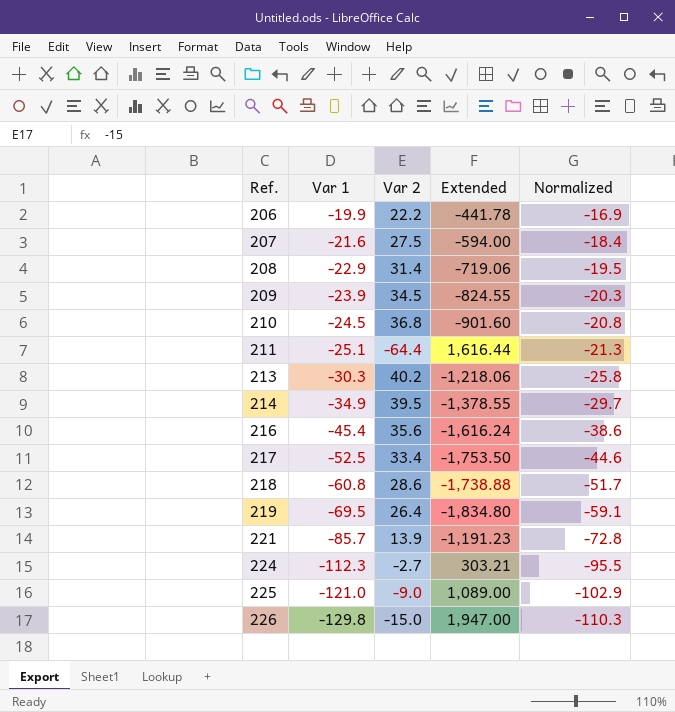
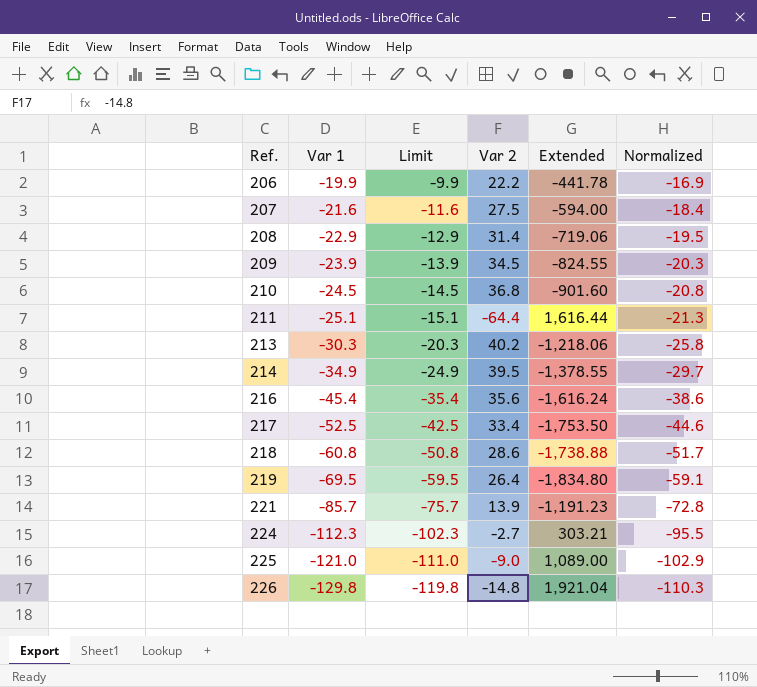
column Limit | formula: none -> [Var 1] + 10
226 | Var 2: -15.0 -> -14.8
226 | Extended: 1,947.00 -> 1,921.04

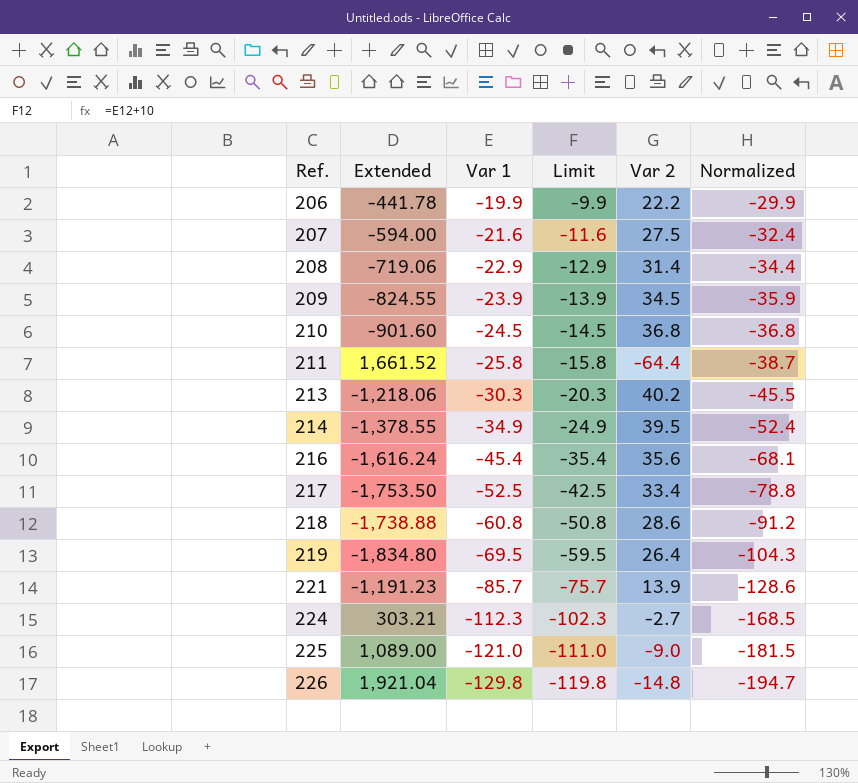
column Extended | position: 5 -> 2
column Normalized | formula: [Var 1] * 0.85 -> [Var 1] * 1.5
211 | Extended: 1,616.44 -> 1,661.52
211 | Var 1: -25.1 -> -25.8
211 | Limit: -15.1 -> -15.8

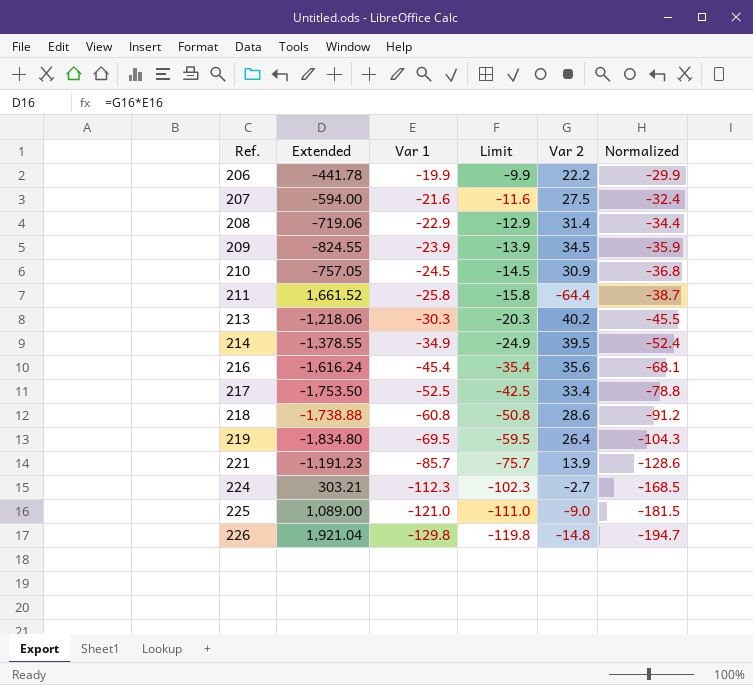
210 | Extended: -901.60 -> -757.05
210 | Var 2: 36.8 -> 30.9

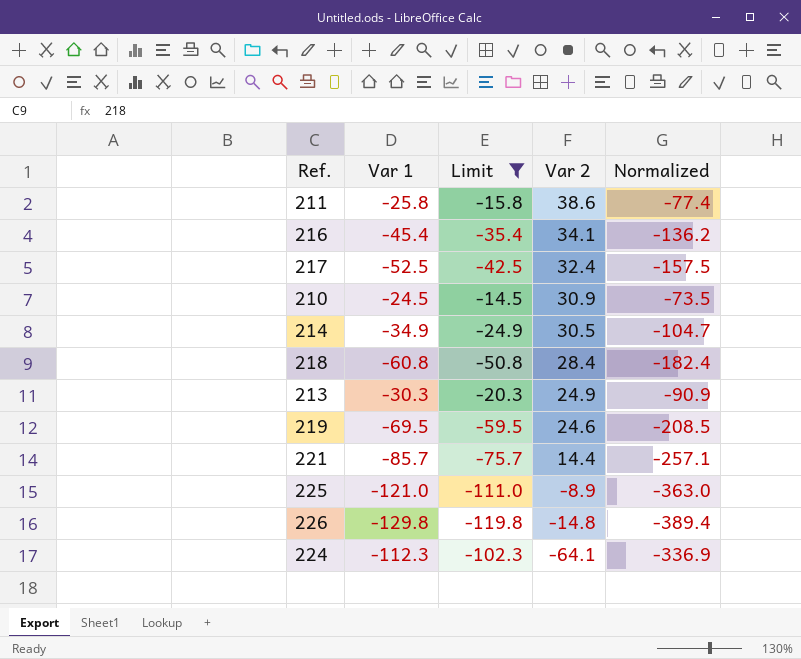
filter: none -> Limit <= -14.5
row order: Ref. ascending -> Var 2 descending
column Extended | formula: [Var 1] * [Var 2] -> none
column Normalized | formula: [Var 1] * 1.5 -> [Var 1] * 3
211 | Var 2: -64.4 -> 38.6
216 | Var 2: 35.6 -> 34.1
217 | Var 2: 33.4 -> 32.4
214 | Var 2: 39.5 -> 30.5
218 | Var 2: 28.6 -> 28.4
213 | Var 2: 40.2 -> 24.9
219 | Var 2: 26.4 -> 24.6
221 | Var 2: 13.9 -> 14.4
225 | Var 2: -9.0 -> -8.9
224 | Var 2: -2.7 -> -64.1

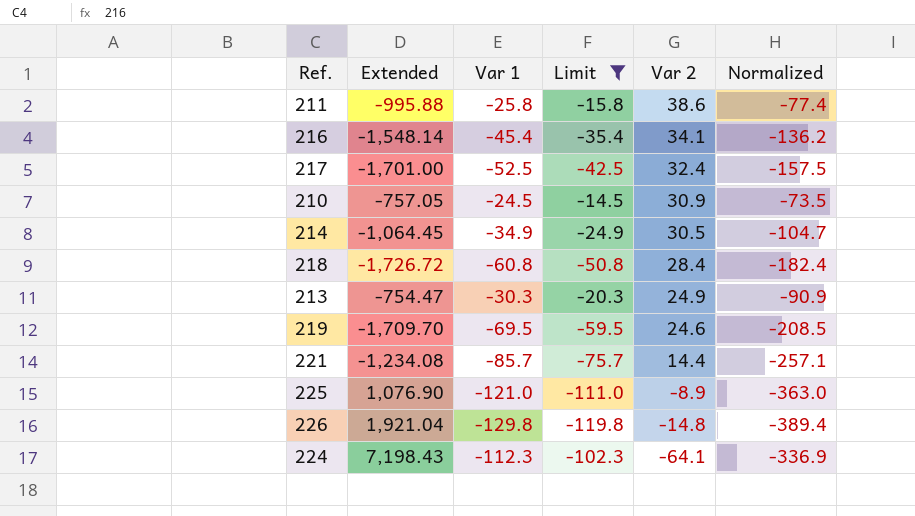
column Extended | formula: none -> [Var 1] * [Var 2]

